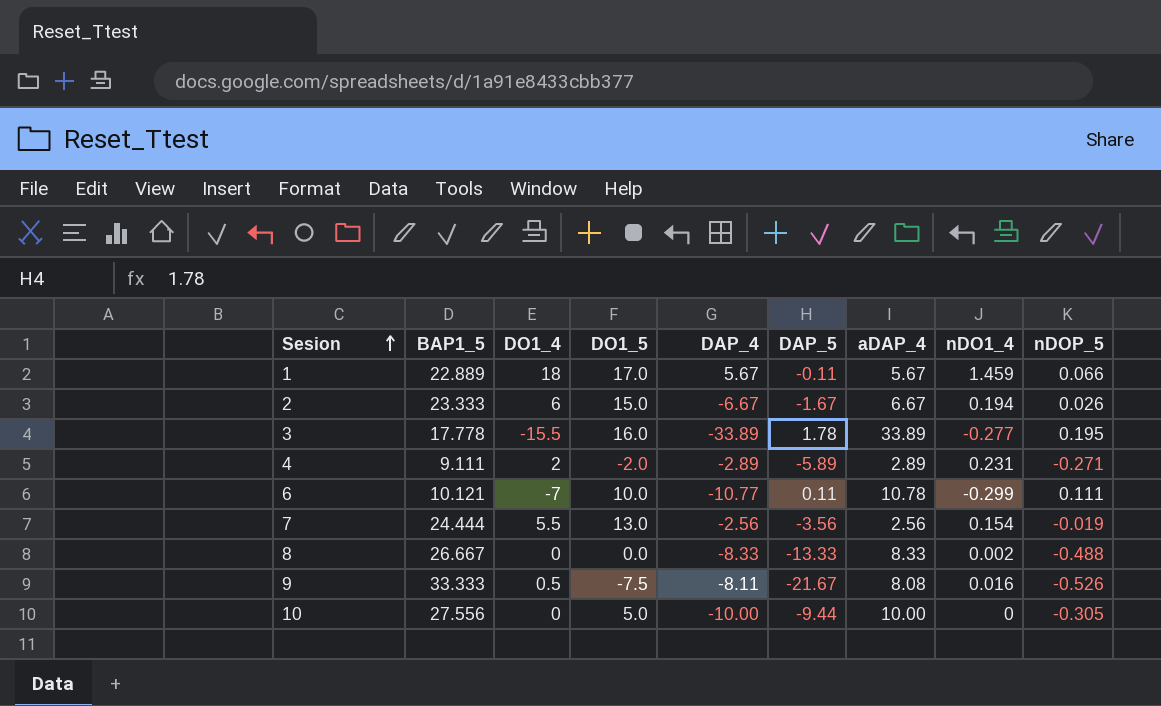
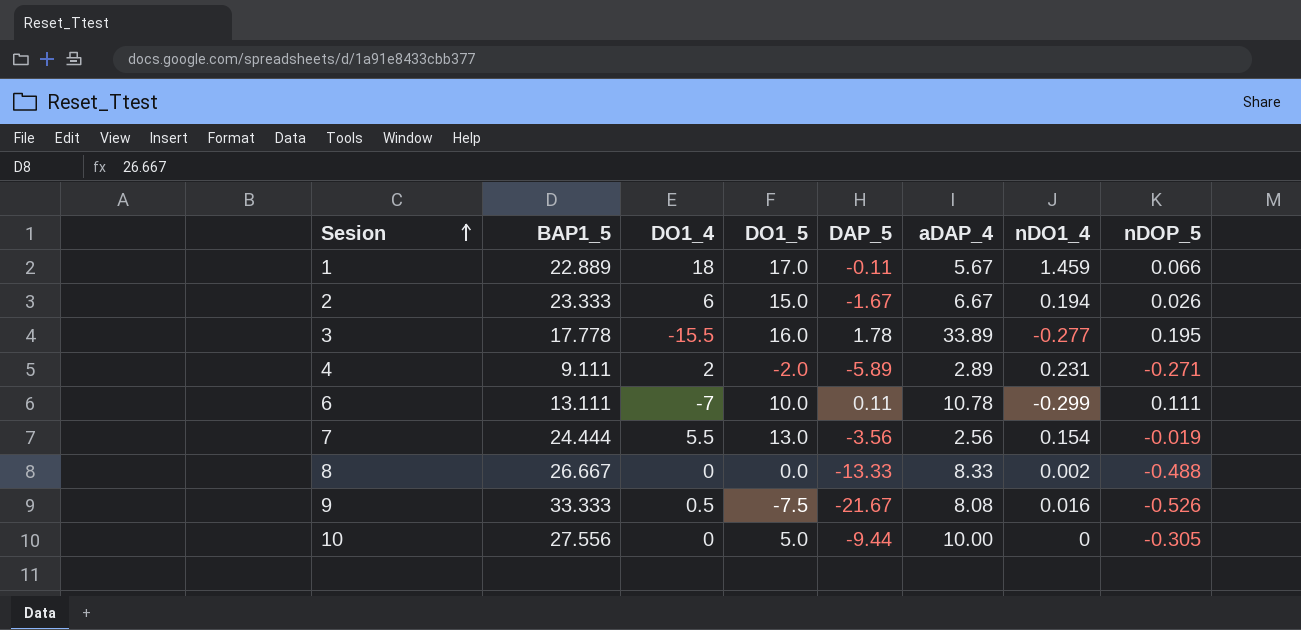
column DAP_4 | position: 5 -> none
6 | BAP1_5: 10.121 -> 13.111

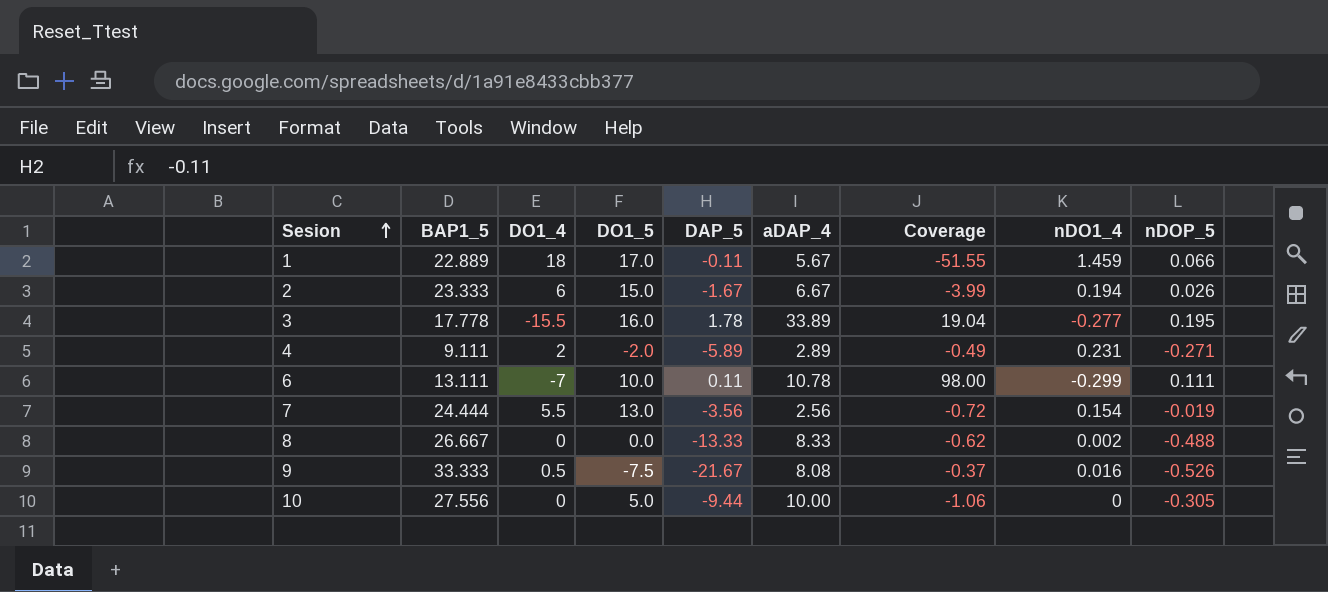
column Coverage | formula: none -> [aDAP_4] / [DAP_5]

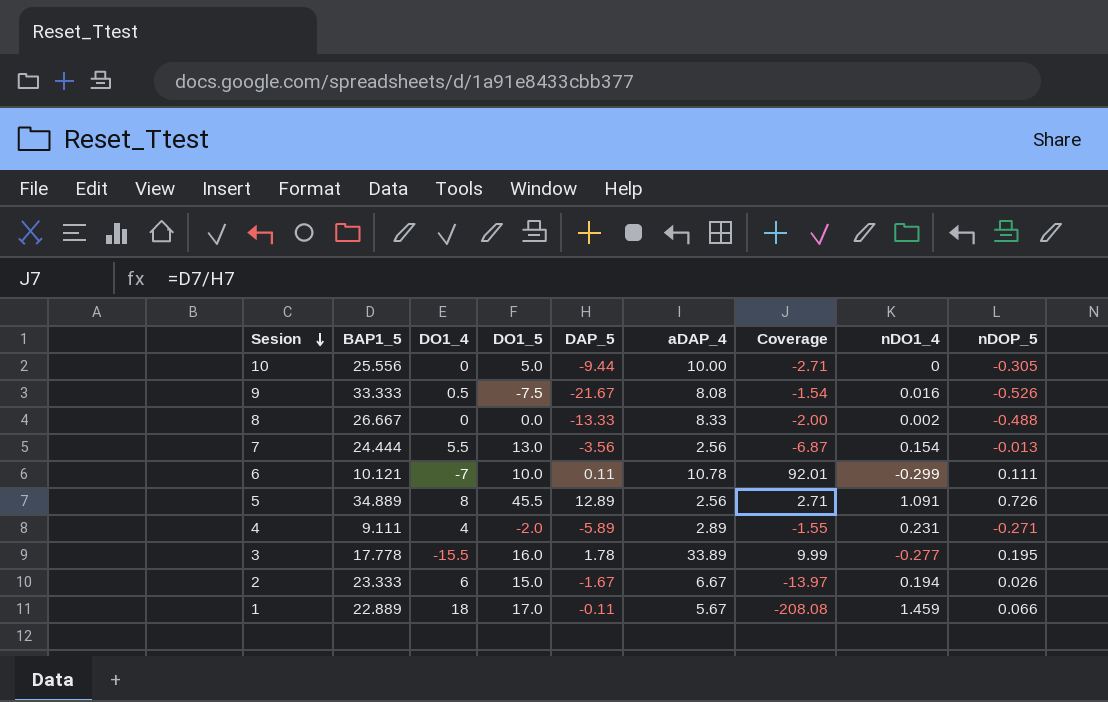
row order: Sesion ascending -> Sesion descending
column Coverage | formula: [aDAP_4] / [DAP_5] -> [BAP1_5] / [DAP_5]
10 | BAP1_5: 27.556 -> 25.556
7 | nDOP_5: -0.019 -> -0.013
6 | BAP1_5: 13.111 -> 10.121
row 5: none -> 34.889 | 8 | 45.5 | 12.89 | 2.56 | 2.71 | 1.091 | 0.726
4 | DO1_4: 2 -> 4

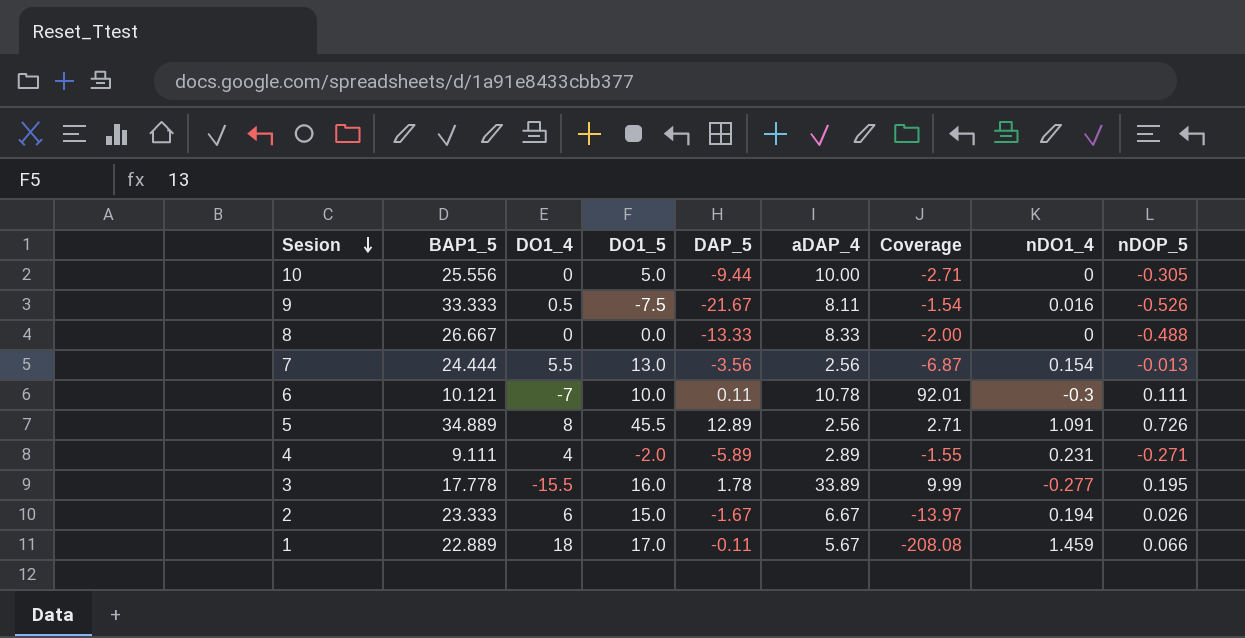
9 | aDAP_4: 8.08 -> 8.11
8 | nDO1_4: 0.002 -> 0
6 | nDO1_4: -0.299 -> -0.3

